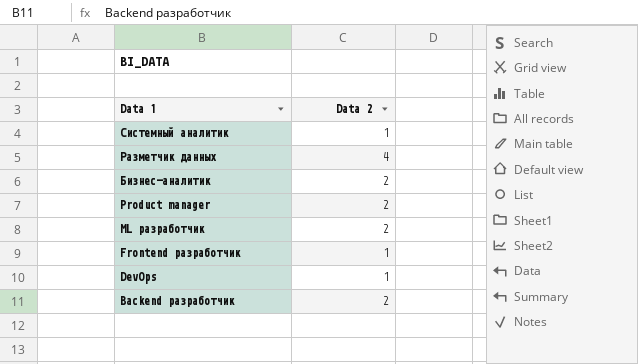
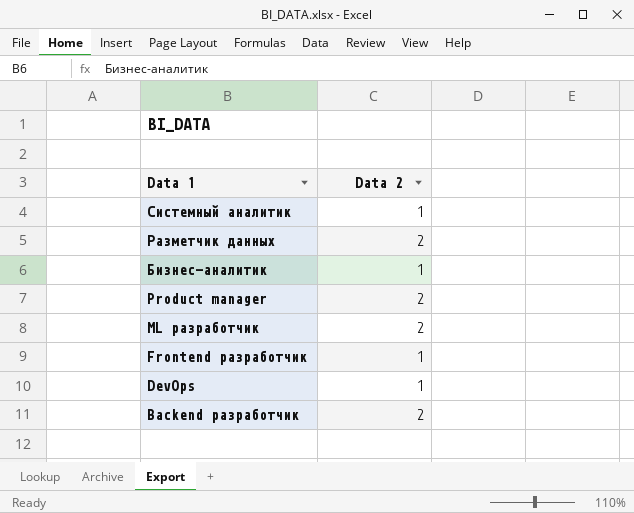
Разметчик данных | Data 2: 4 -> 2
Бизнес-аналитик | Data 2: 2 -> 1

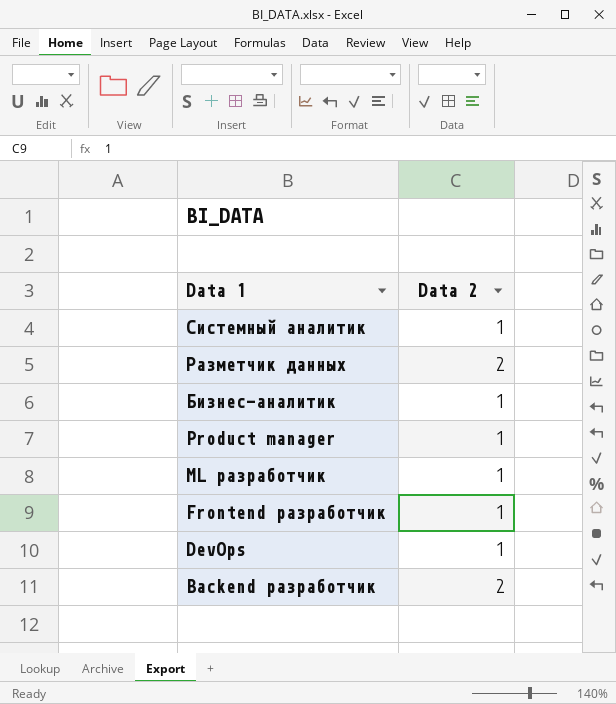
Product manager | Data 2: 2 -> 1
ML разработчик | Data 2: 2 -> 1

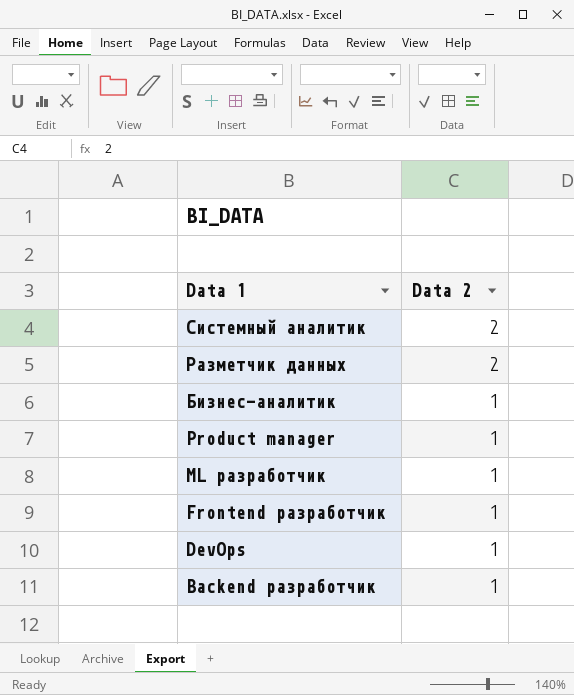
Системный аналитик | Data 2: 1 -> 2
Backend разработчик | Data 2: 2 -> 1

